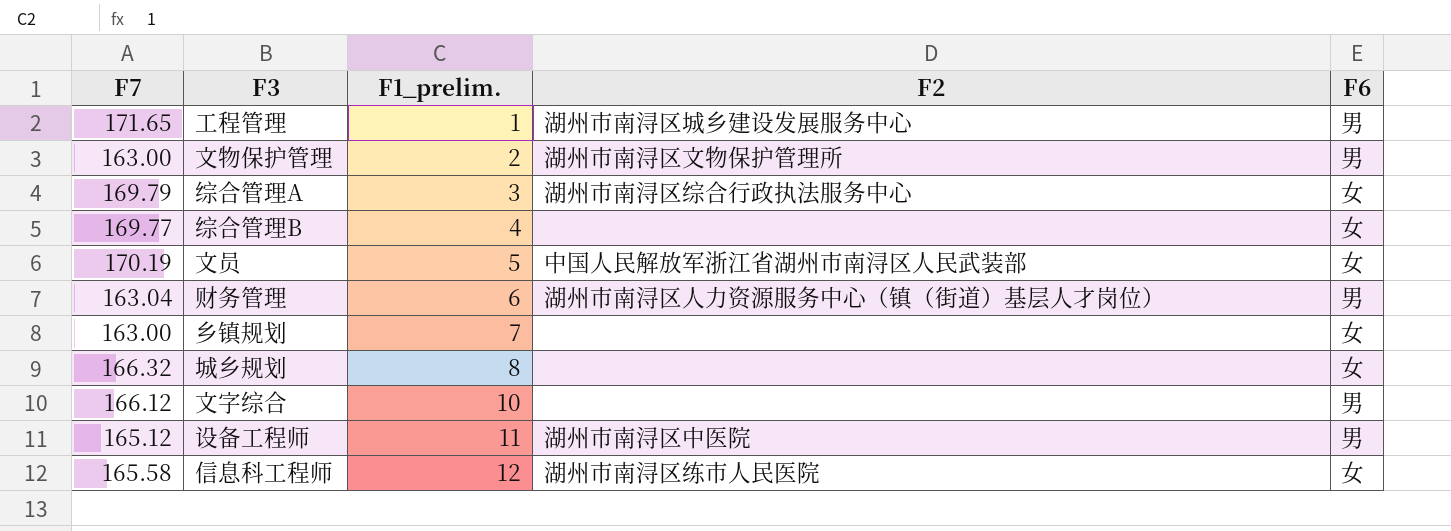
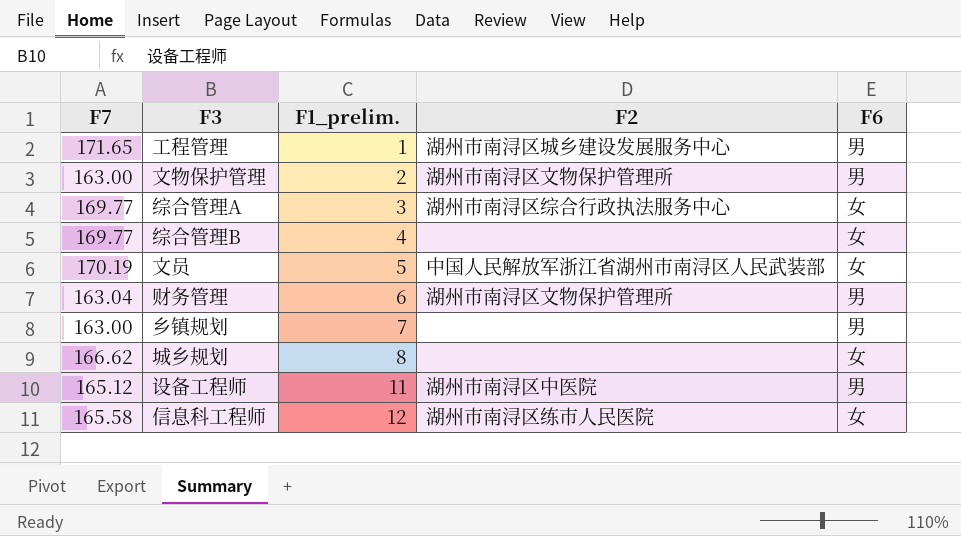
row 文字综合: 166.12 | 10 | none | 男 -> none
综合管理A | F7: 169.79 -> 169.77
财务管理 | F2: 湖州市南浔区人力资源服务中心（镇（街道）基层人才岗位） -> 湖州市南浔区文物保护管理所
乡镇规划 | F6: 女 -> 男
城乡规划 | F7: 166.32 -> 166.62

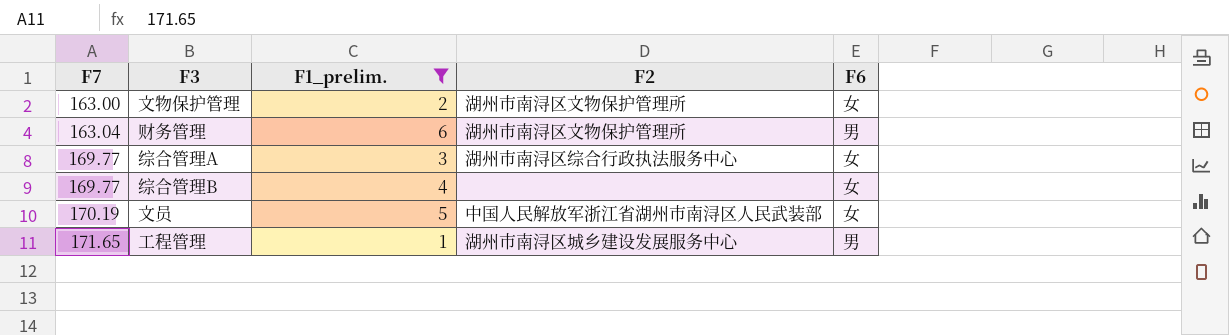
filter: none -> F1_prelim. <= 6
row order: F1_prelim. ascending -> F7 ascending
文物保护管理 | F6: 男 -> 女

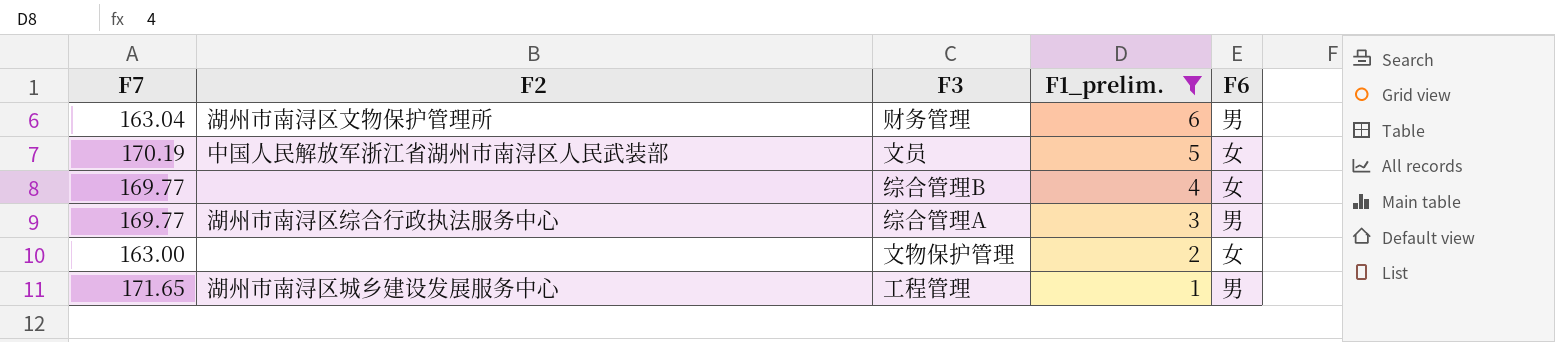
row order: F7 ascending -> F1_prelim. descending
column F2 | position: 4 -> 2
综合管理A | F6: 女 -> 男
文物保护管理 | F2: 湖州市南浔区文物保护管理所 -> none

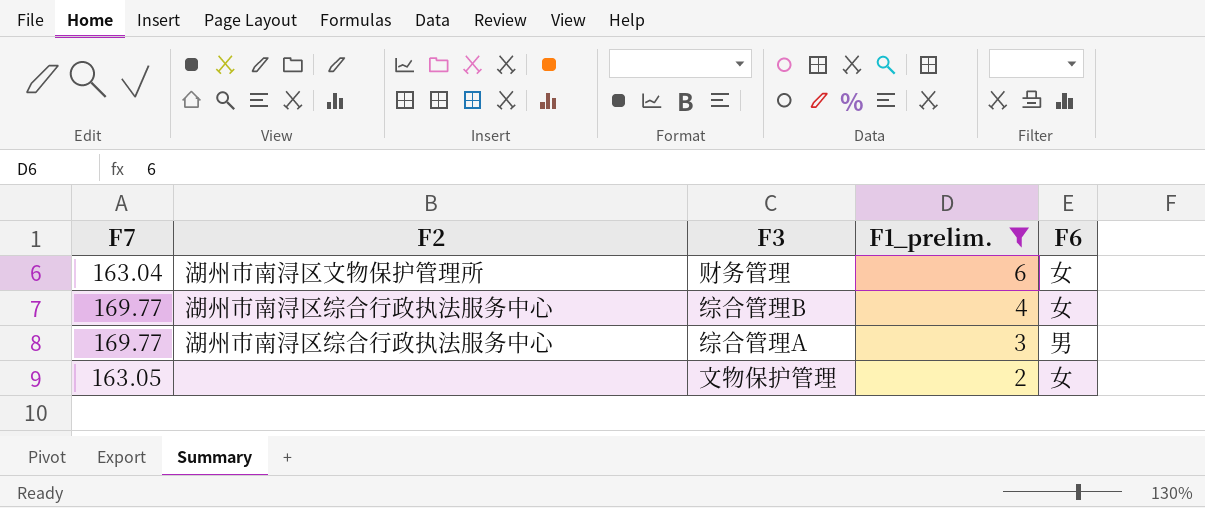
row 文员: 170.19 | 中国人民解放军浙江省湖州市南浔区人民武装部 | 5 | 女 -> none
row 工程管理: 171.65 | 湖州市南浔区城乡建设发展服务中心 | 1 | 男 -> none
财务管理 | F6: 男 -> 女
综合管理B | F2: none -> 湖州市南浔区综合行政执法服务中心
文物保护管理 | F7: 163.00 -> 163.05

